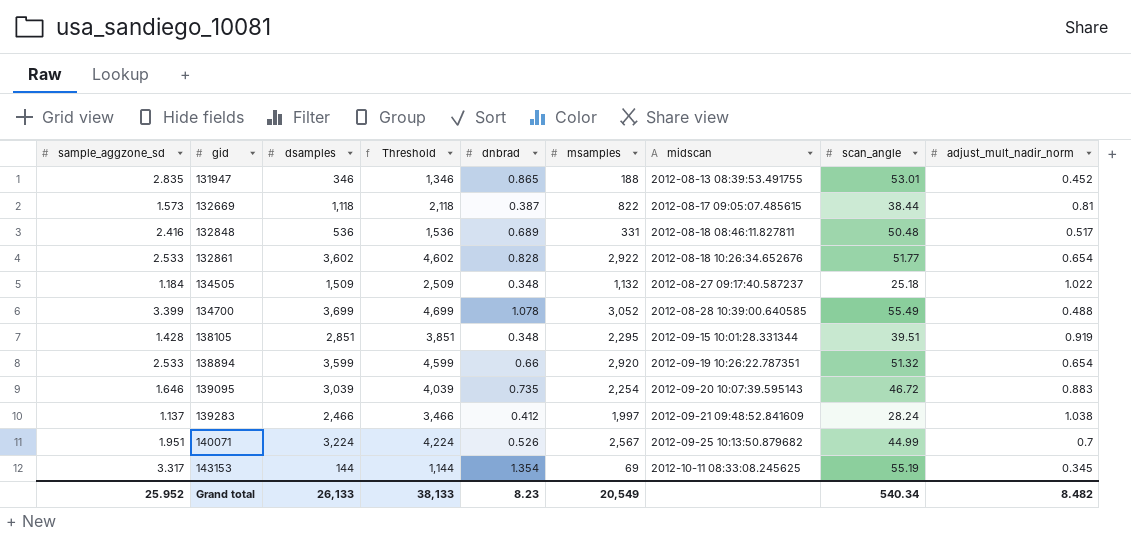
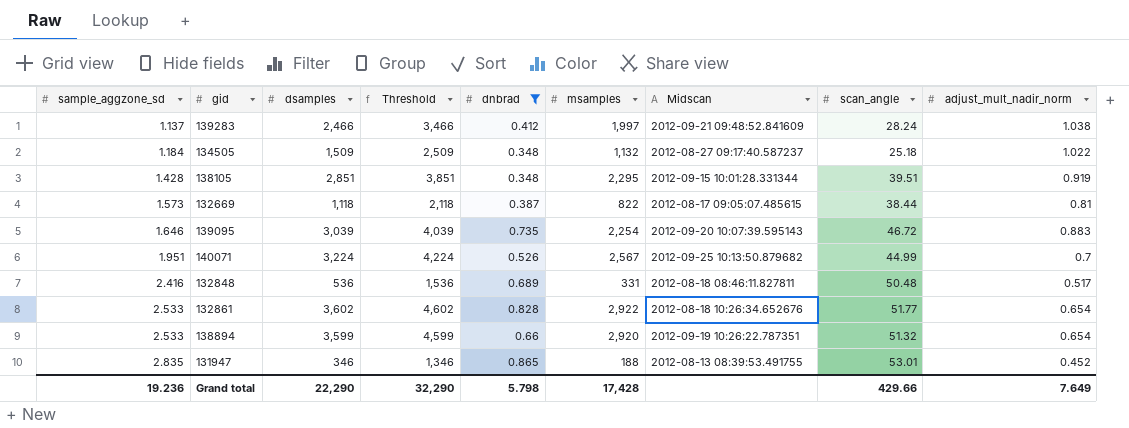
filter: none -> dnbrad <= 0.865
row order: gid ascending -> sample_aggzone_sd ascending
column name: midscan -> Midscan
Grand total | sample_aggzone_sd: 25.952 -> 19.236
Grand total | dsamples: 26,133 -> 22,290
Grand total | Threshold: 38,133 -> 32,290
Grand total | dnbrad: 8.23 -> 5.798
Grand total | msamples: 20,549 -> 17,428
Grand total | scan_angle: 540.34 -> 429.66
Grand total | adjust_mult_nadir_norm: 8.482 -> 7.649

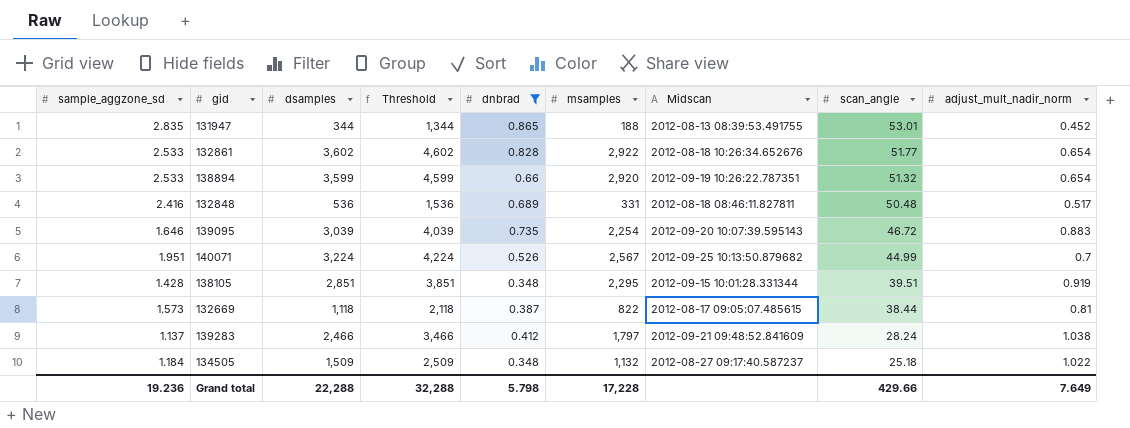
row order: sample_aggzone_sd ascending -> scan_angle descending
131947 | dsamples: 346 -> 344
131947 | Threshold: 1,346 -> 1,344
139283 | msamples: 1,997 -> 1,797
Grand total | dsamples: 22,290 -> 22,288
Grand total | Threshold: 32,290 -> 32,288
Grand total | msamples: 17,428 -> 17,228

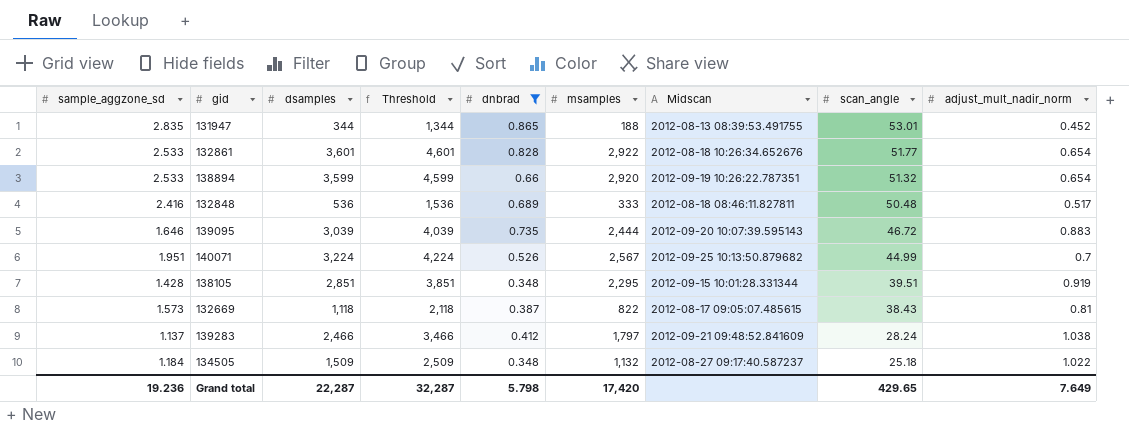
132861 | dsamples: 3,602 -> 3,601
132861 | Threshold: 4,602 -> 4,601
132848 | msamples: 331 -> 333
139095 | msamples: 2,254 -> 2,444
132669 | scan_angle: 38.44 -> 38.43
Grand total | dsamples: 22,288 -> 22,287
Grand total | Threshold: 32,288 -> 32,287
Grand total | msamples: 17,228 -> 17,420
Grand total | scan_angle: 429.66 -> 429.65

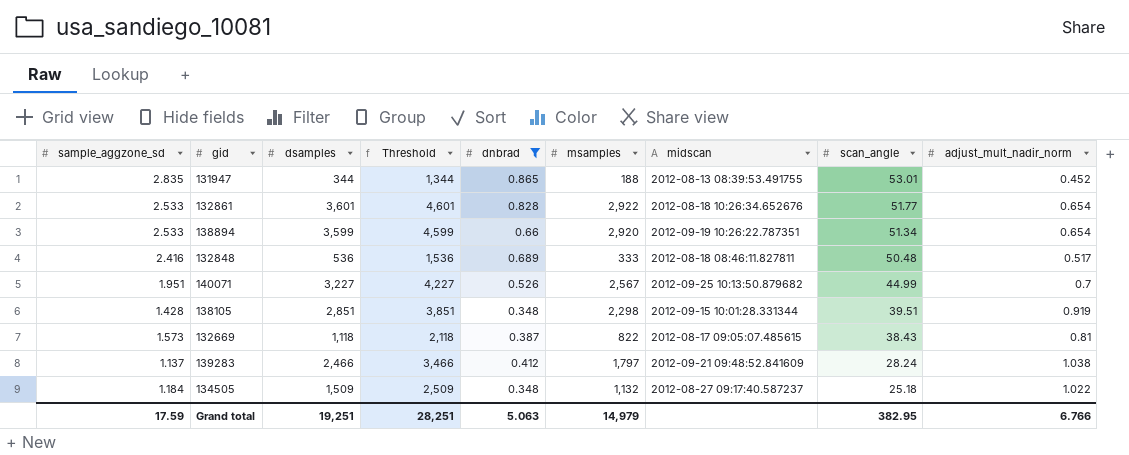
column name: Midscan -> midscan
row 139095: 1.646 | 3,039 | 4,039 | 0.735 | 2,444 | 2012-09-20 10:07:39.595143 | 46.72 | 0.883 -> none
138894 | scan_angle: 51.32 -> 51.34
140071 | dsamples: 3,224 -> 3,227
140071 | Threshold: 4,224 -> 4,227
138105 | msamples: 2,295 -> 2,298
Grand total | sample_aggzone_sd: 19.236 -> 17.59
Grand total | dsamples: 22,287 -> 19,251
Grand total | Threshold: 32,287 -> 28,251
Grand total | dnbrad: 5.798 -> 5.063
Grand total | msamples: 17,420 -> 14,979
Grand total | scan_angle: 429.65 -> 382.95
Grand total | adjust_mult_nadir_norm: 7.649 -> 6.766

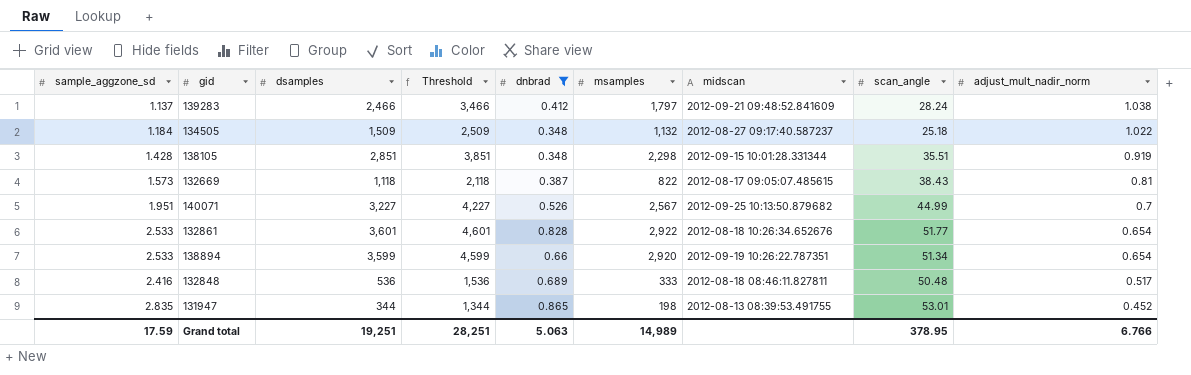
row order: scan_angle descending -> adjust_mult_nadir_norm descending
138105 | scan_angle: 39.51 -> 35.51
131947 | msamples: 188 -> 198
Grand total | msamples: 14,979 -> 14,989
Grand total | scan_angle: 382.95 -> 378.95

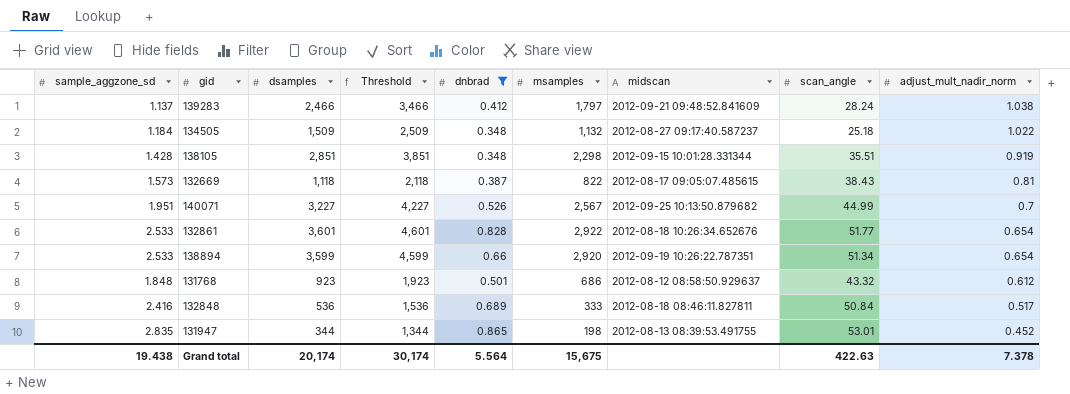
row 131768: none -> 1.848 | 923 | 1,923 | 0.501 | 686 | 2012-08-12 08:58:50.929637 | 43.32 | 0.612
132848 | scan_angle: 50.48 -> 50.84
Grand total | sample_aggzone_sd: 17.59 -> 19.438
Grand total | dsamples: 19,251 -> 20,174
Grand total | Threshold: 28,251 -> 30,174
Grand total | dnbrad: 5.063 -> 5.564
Grand total | msamples: 14,989 -> 15,675
Grand total | scan_angle: 378.95 -> 422.63
Grand total | adjust_mult_nadir_norm: 6.766 -> 7.378

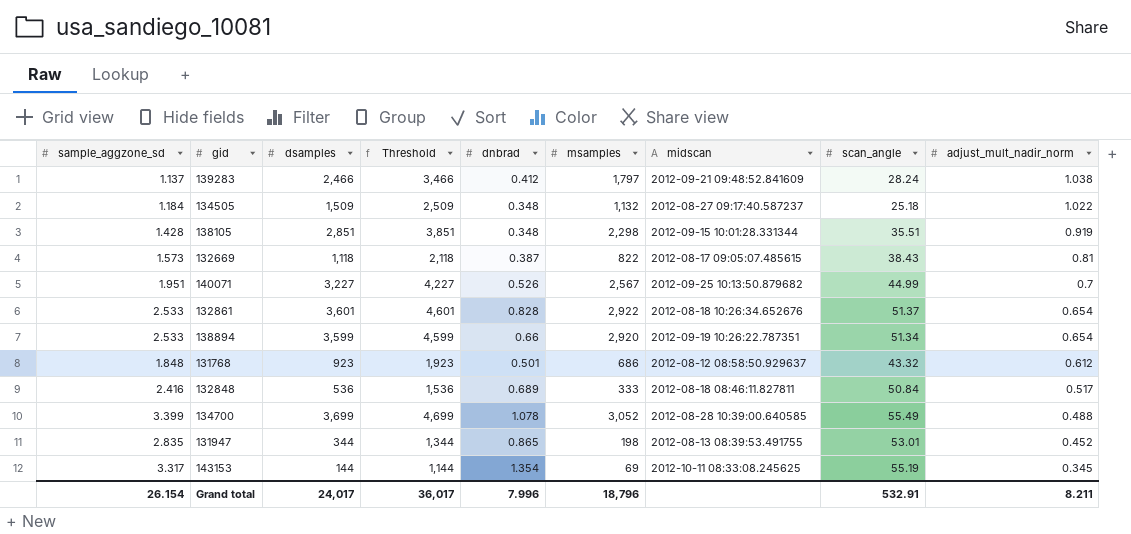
filter: dnbrad <= 0.865 -> none
132861 | scan_angle: 51.77 -> 51.37
Grand total | sample_aggzone_sd: 19.438 -> 26.154
Grand total | dsamples: 20,174 -> 24,017
Grand total | Threshold: 30,174 -> 36,017
Grand total | dnbrad: 5.564 -> 7.996
Grand total | msamples: 15,675 -> 18,796
Grand total | scan_angle: 422.63 -> 532.91
Grand total | adjust_mult_nadir_norm: 7.378 -> 8.211

